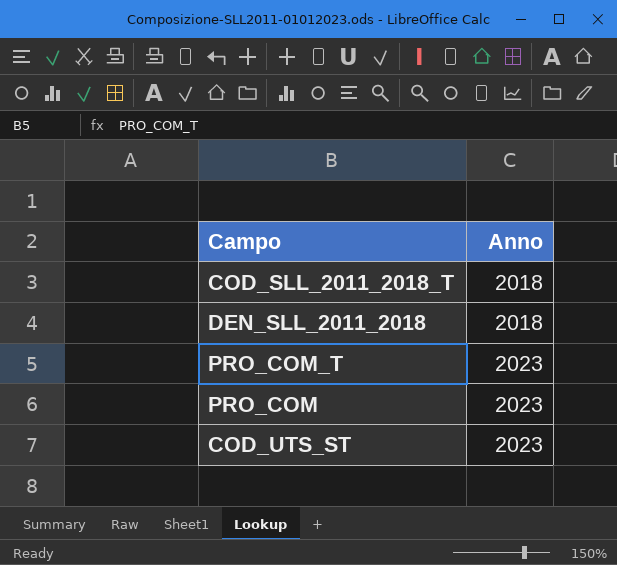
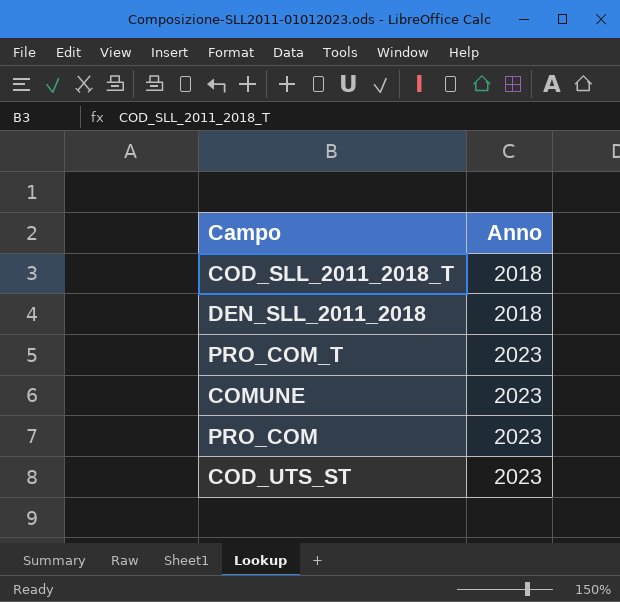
row COMUNE: none -> 2023

